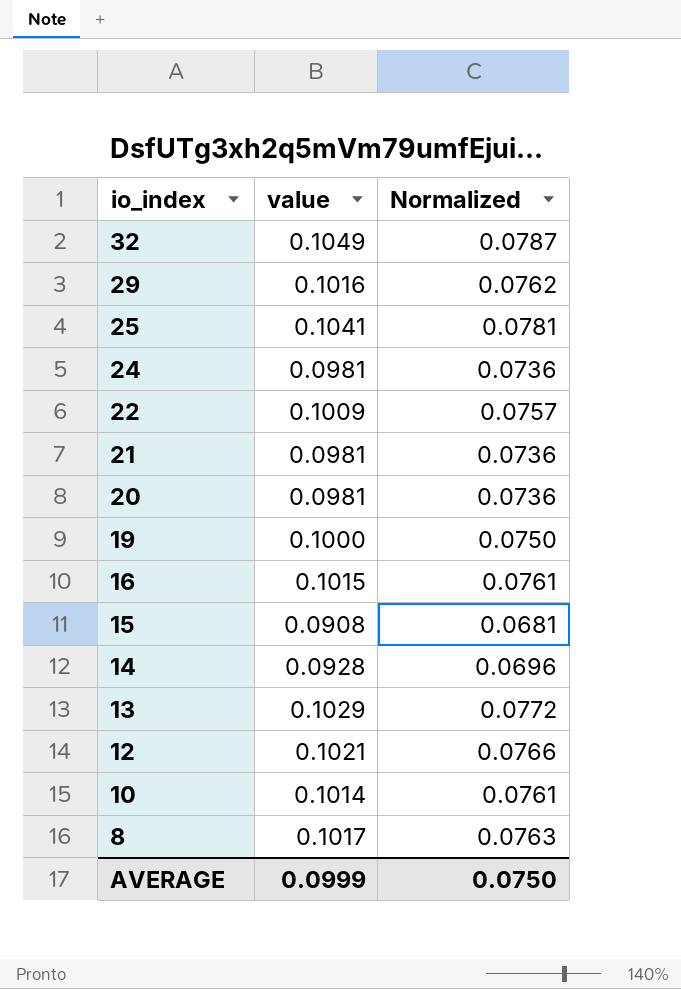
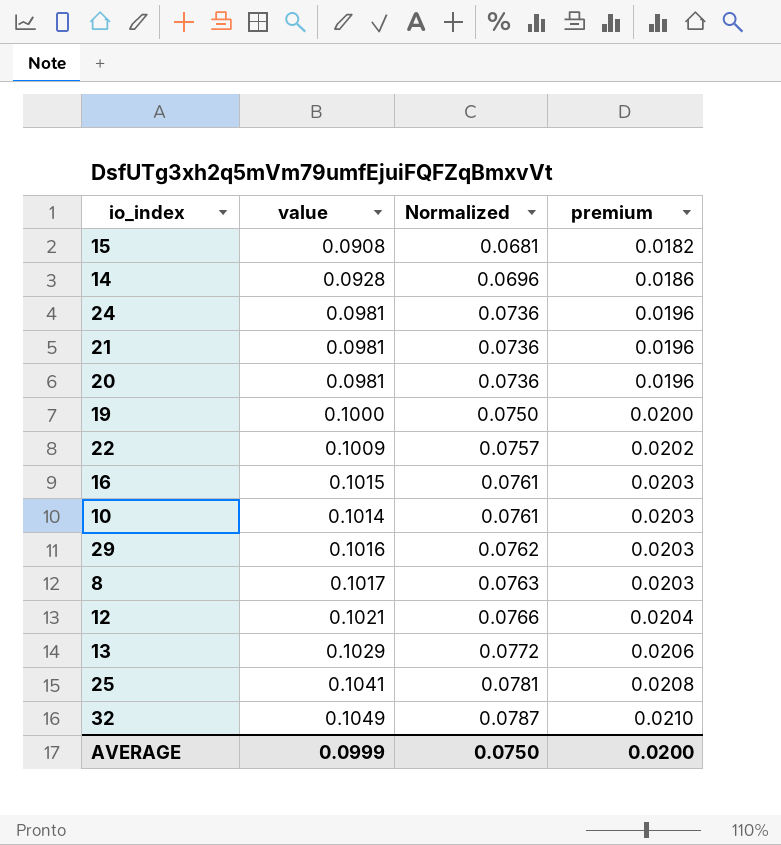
row order: io_index descending -> Normalized ascending
column premium | formula: none -> [value] * 0.2

